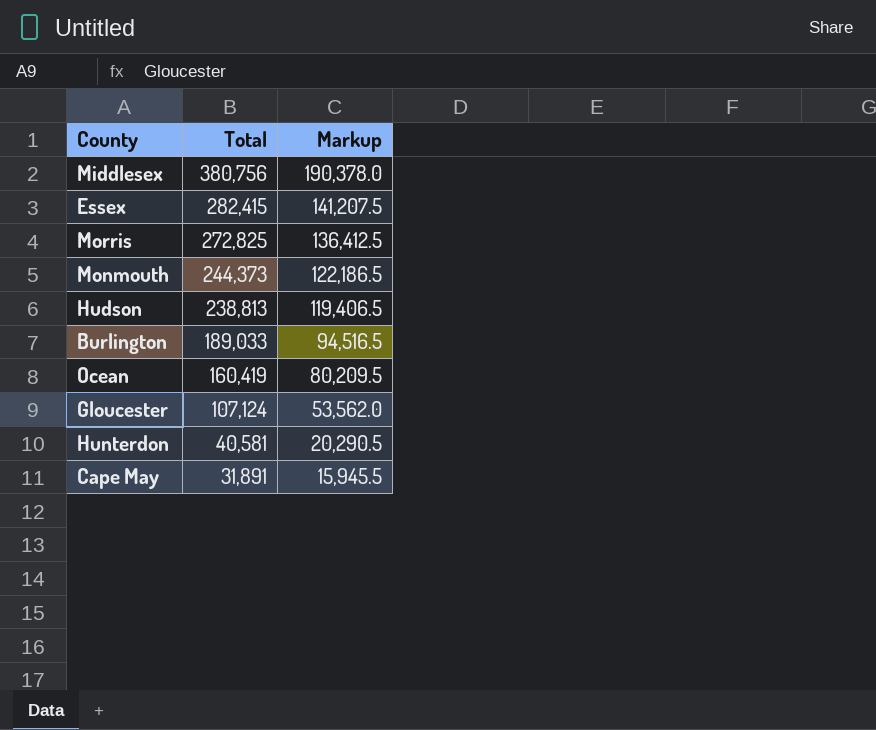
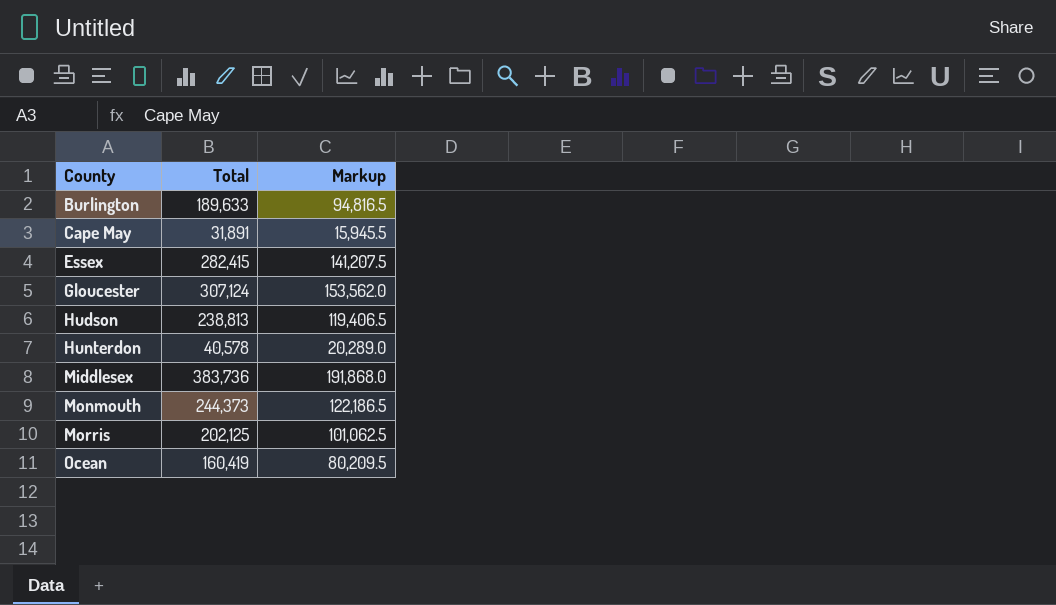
row order: Total descending -> County ascending
Burlington | Total: 189,033 -> 189,633
Burlington | Markup: 94,516.5 -> 94,816.5
Gloucester | Total: 107,124 -> 307,124
Gloucester | Markup: 53,562.0 -> 153,562.0
Hunterdon | Total: 40,581 -> 40,578
Hunterdon | Markup: 20,290.5 -> 20,289.0
Middlesex | Total: 380,756 -> 383,736
Middlesex | Markup: 190,378.0 -> 191,868.0
Morris | Total: 272,825 -> 202,125
Morris | Markup: 136,412.5 -> 101,062.5

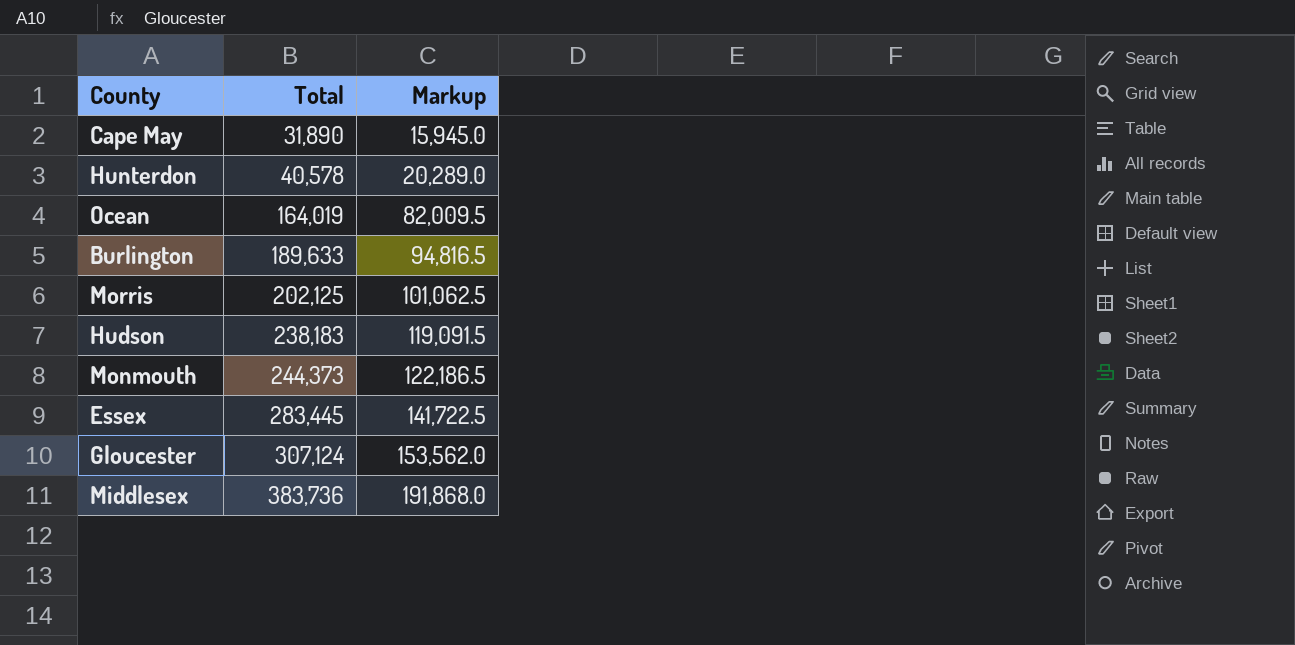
row order: County ascending -> Total ascending
Cape May | Total: 31,891 -> 31,890
Cape May | Markup: 15,945.5 -> 15,945.0
Ocean | Total: 160,419 -> 164,019
Ocean | Markup: 80,209.5 -> 82,009.5
Hudson | Total: 238,813 -> 238,183
Hudson | Markup: 119,406.5 -> 119,091.5
Essex | Total: 282,415 -> 283,445
Essex | Markup: 141,207.5 -> 141,722.5

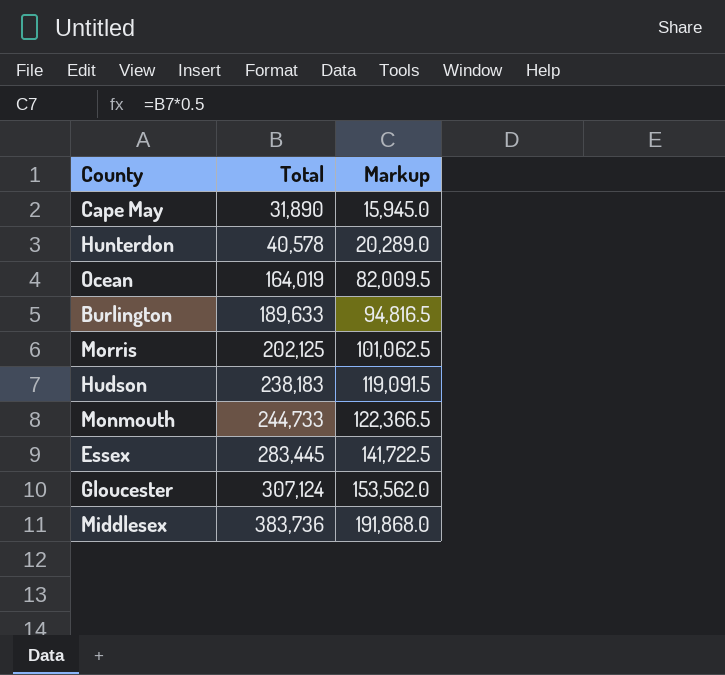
Monmouth | Total: 244,373 -> 244,733
Monmouth | Markup: 122,186.5 -> 122,366.5

